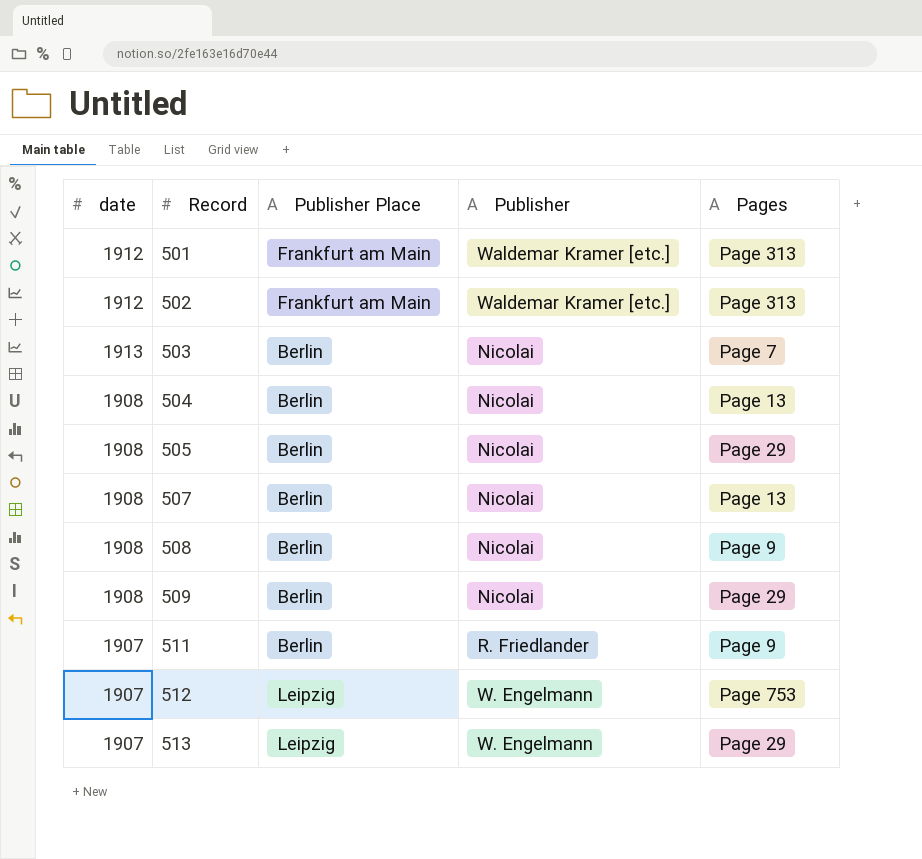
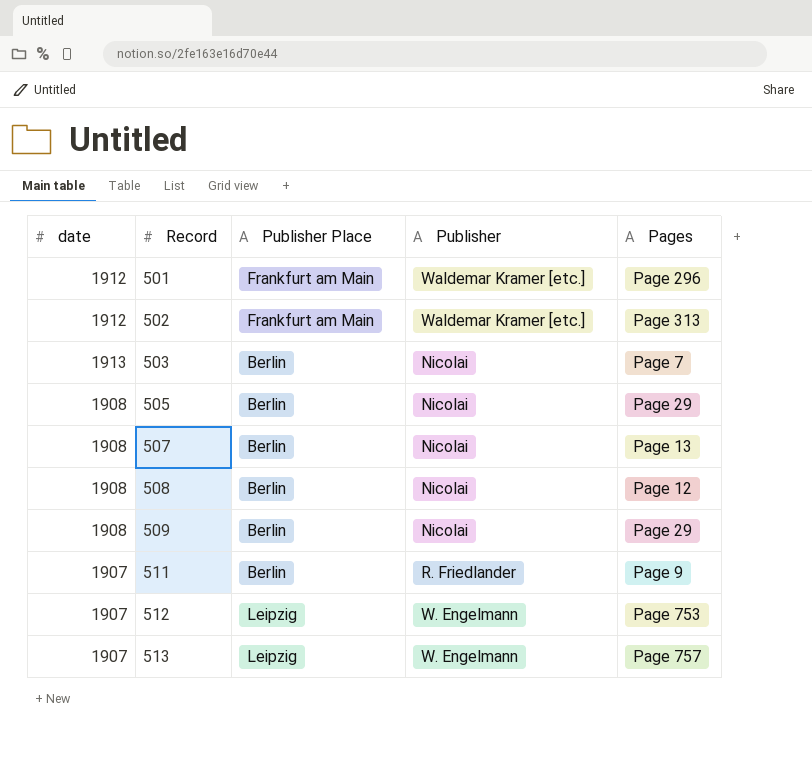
row 504: 1908 | Berlin | Nicolai | Page 13 -> none
501 | Pages: Page 313 -> Page 296
508 | Pages: Page 9 -> Page 12
513 | Pages: Page 29 -> Page 757

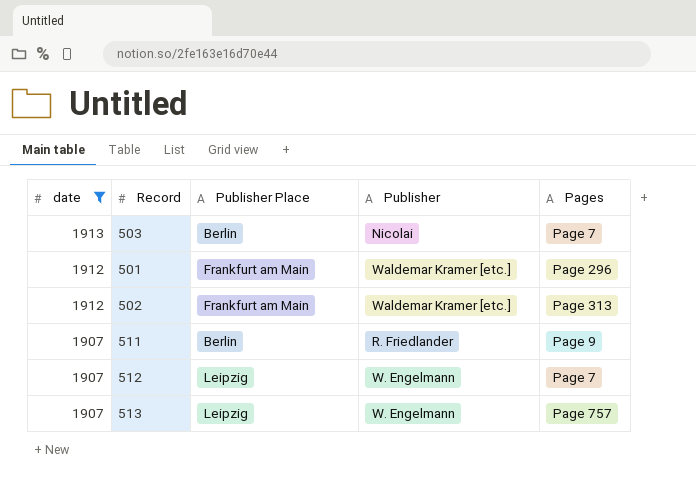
filter: none -> date != 1908
row order: Record ascending -> date descending
512 | Pages: Page 753 -> Page 7

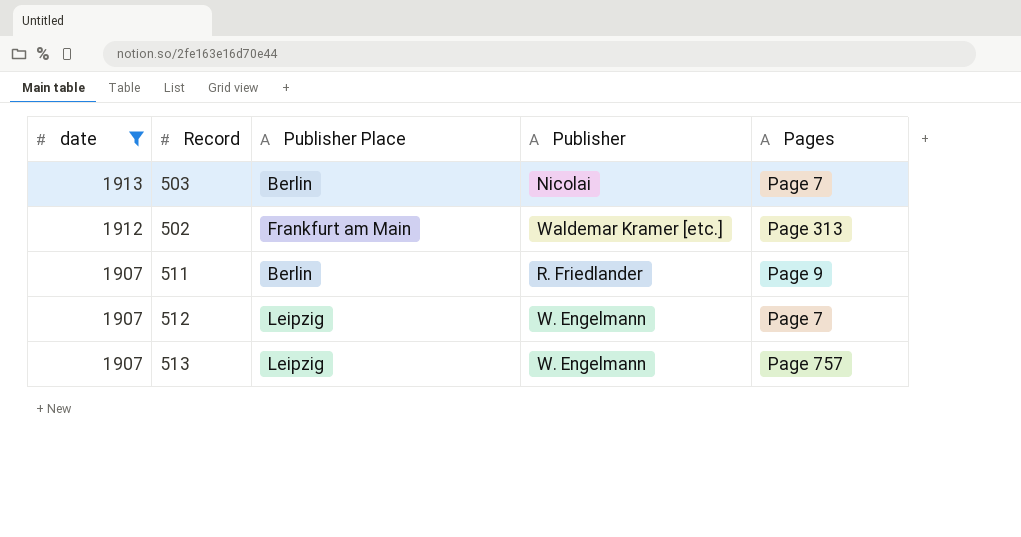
row 501: 1912 | Frankfurt am Main | Waldemar Kramer [etc.] | Page 296 -> none

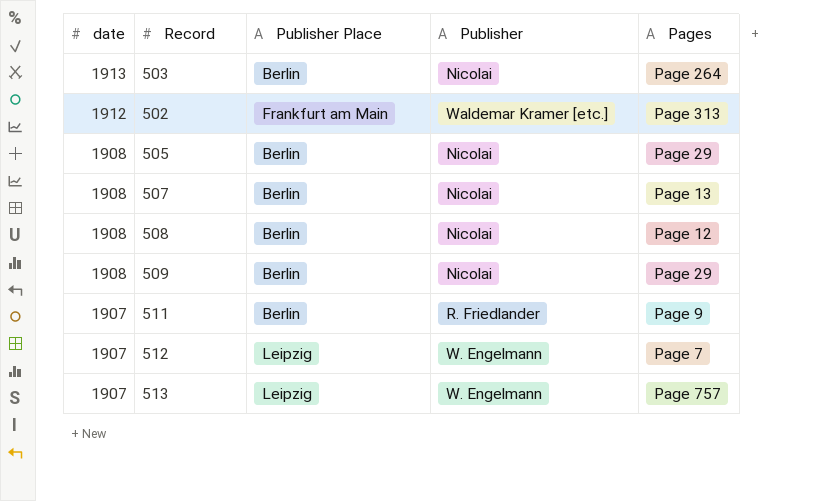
filter: date != 1908 -> none
503 | Pages: Page 7 -> Page 264

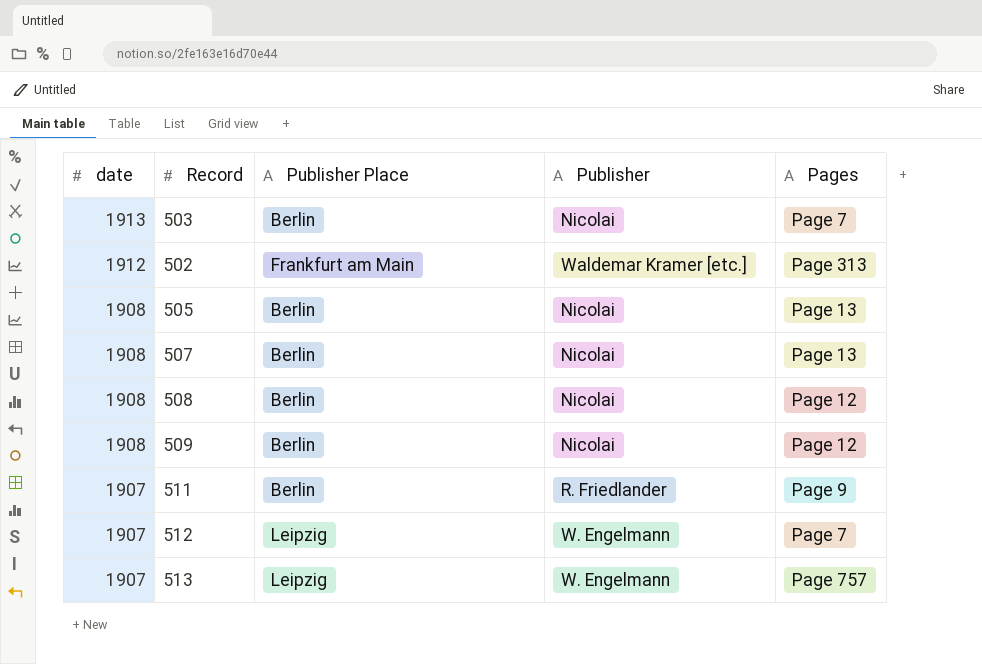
503 | Pages: Page 264 -> Page 7
505 | Pages: Page 29 -> Page 13
509 | Pages: Page 29 -> Page 12

